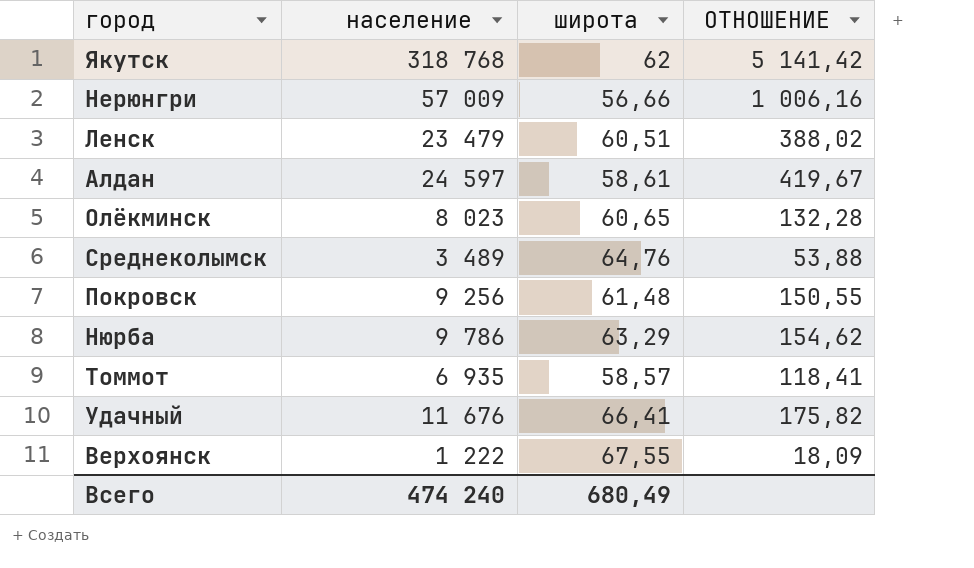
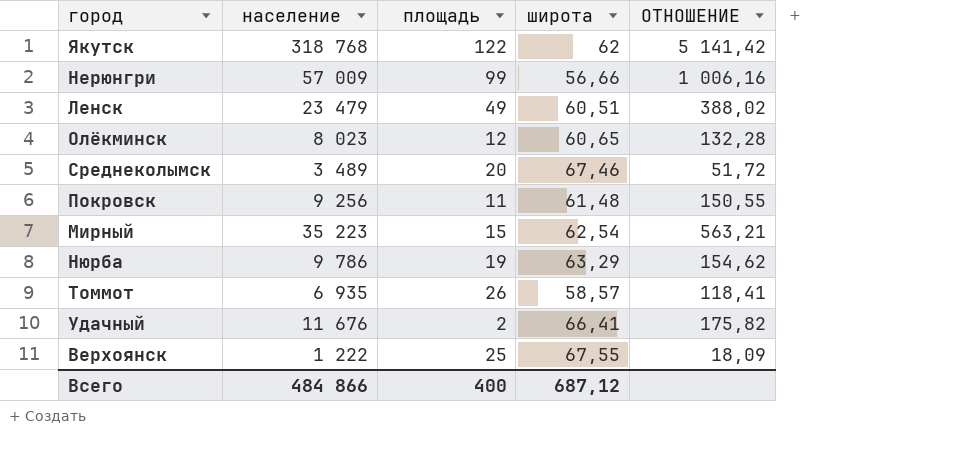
column площадь | position: none -> 3
row Алдан: 24 597 | 58,61 | 419,67 -> none
Среднеколымск | широта: 64,76 -> 67,46
Среднеколымск | ОТНОШЕНИЕ: 53,88 -> 51,72
row Мирный: none -> 35 223 | 15 | 62,54 | 563,21
Всего | население: 474 240 -> 484 866
Всего | широта: 680,49 -> 687,12

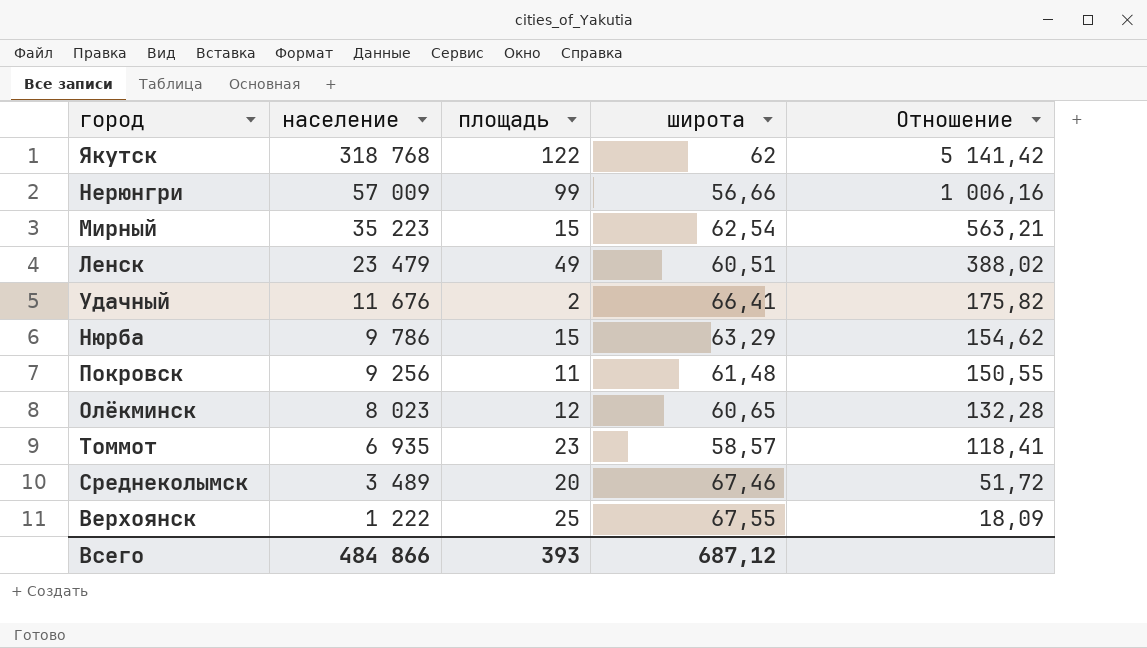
row order: none -> население descending
column name: ОТНОШЕНИЕ -> Отношение
Нюрба | площадь: 19 -> 15
Томмот | площадь: 26 -> 23
Всего | площадь: 400 -> 393

